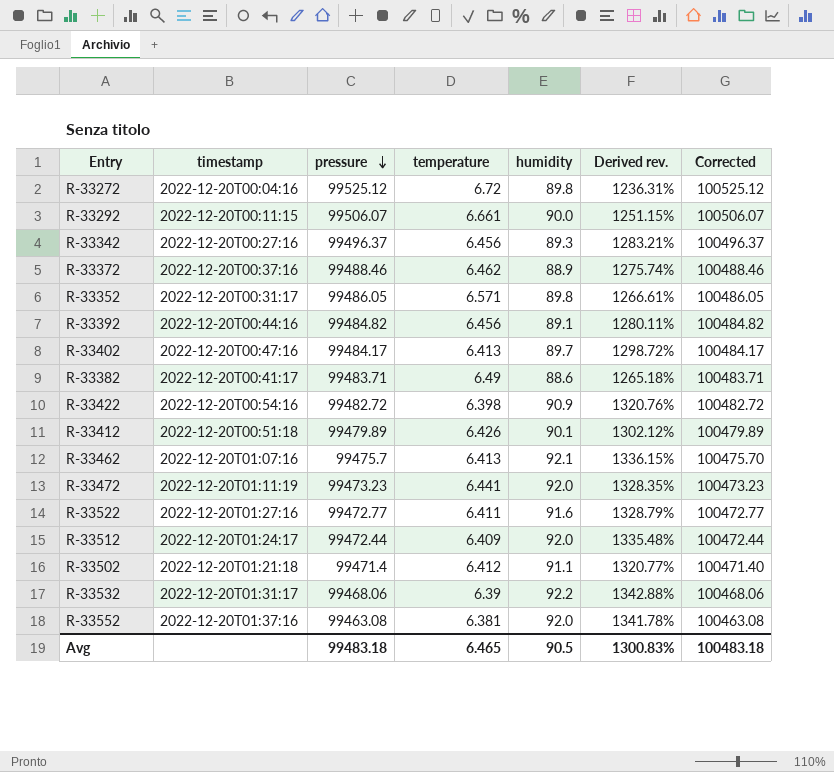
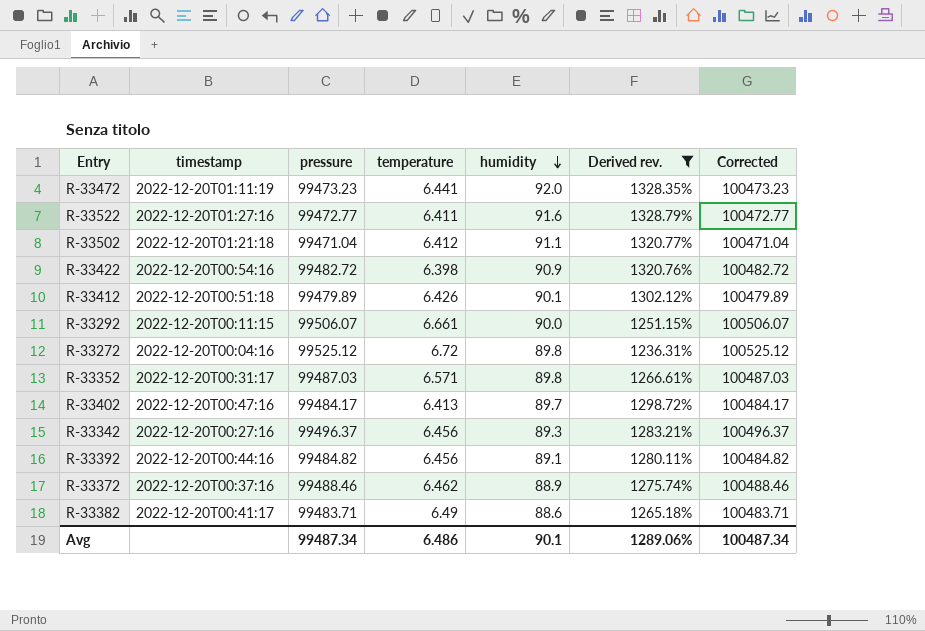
filter: none -> Derived rev. <= 1328.79%
row order: pressure descending -> humidity descending
R-33502 | pressure: 99471.4 -> 99471.04
R-33502 | Corrected: 100471.40 -> 100471.04
R-33352 | pressure: 99486.05 -> 99487.03
R-33352 | Corrected: 100486.05 -> 100487.03
Avg | pressure: 99483.18 -> 99487.34
Avg | temperature: 6.465 -> 6.486
Avg | humidity: 90.5 -> 90.1
Avg | Derived rev.: 1300.83% -> 1289.06%
Avg | Corrected: 100483.18 -> 100487.34

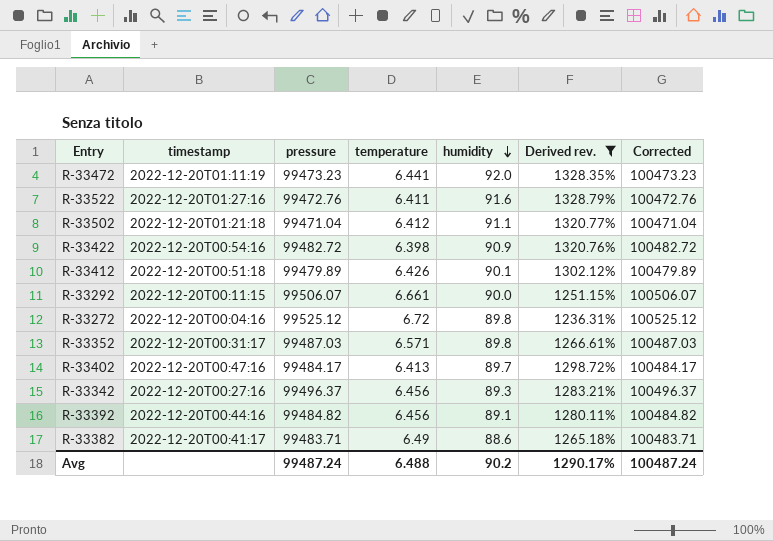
row R-33372: 2022-12-20T00:37:16 | 99488.46 | 6.462 | 88.9 | 1275.74% | 100488.46 -> none
R-33522 | pressure: 99472.77 -> 99472.76
R-33522 | Corrected: 100472.77 -> 100472.76
Avg | pressure: 99487.34 -> 99487.24
Avg | temperature: 6.486 -> 6.488
Avg | humidity: 90.1 -> 90.2
Avg | Derived rev.: 1289.06% -> 1290.17%
Avg | Corrected: 100487.34 -> 100487.24

